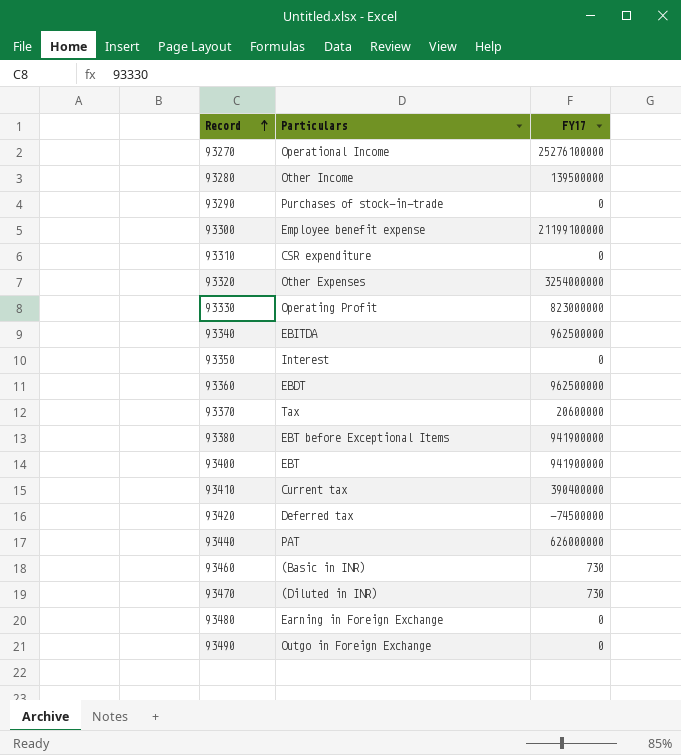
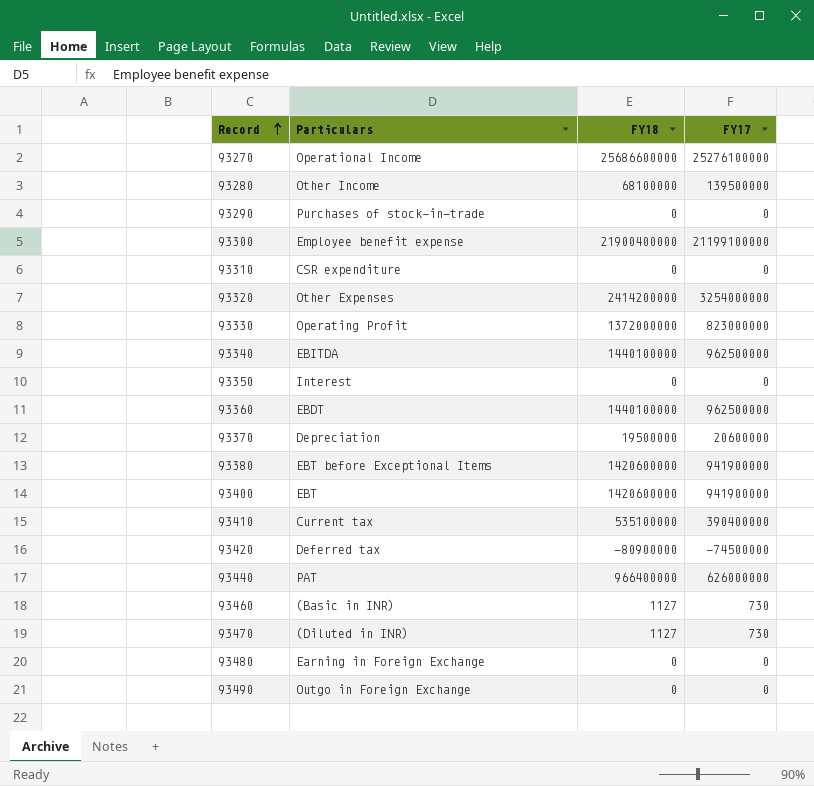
column FY18 | position: none -> 3
93370 | Particulars: Tax -> Depreciation

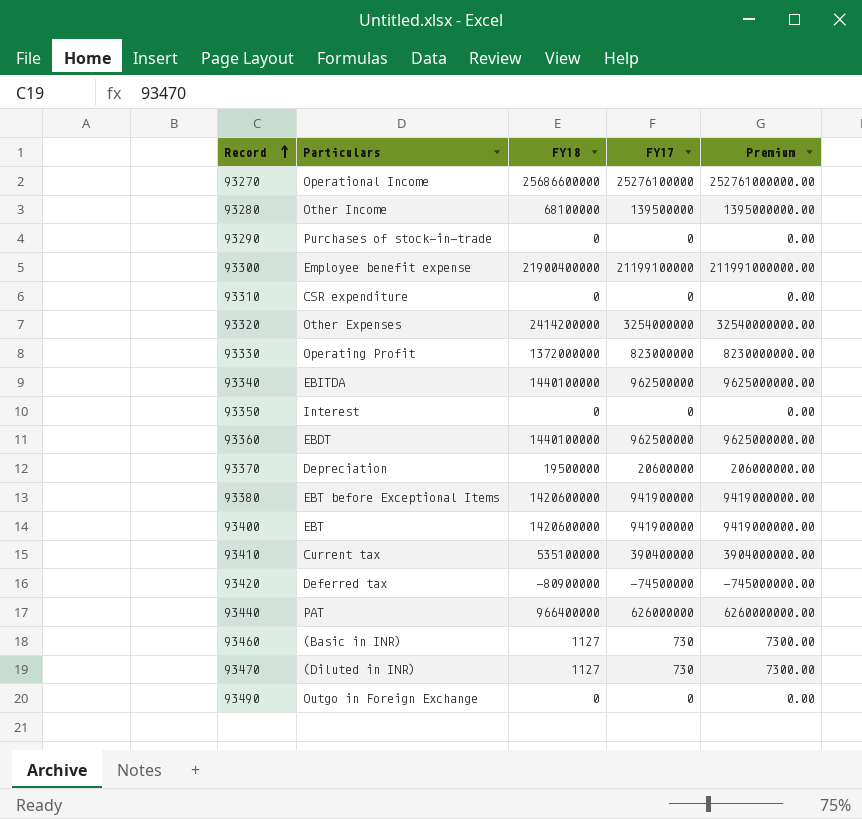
column Premium | formula: none -> [FY17] * 10
row 93480: Earning in Foreign Exchange | 0 | 0 -> none

